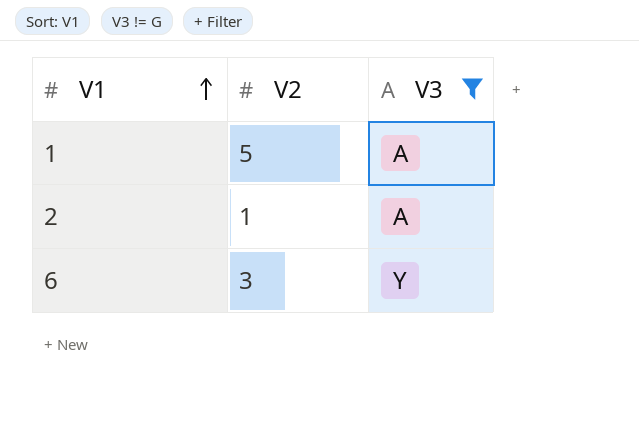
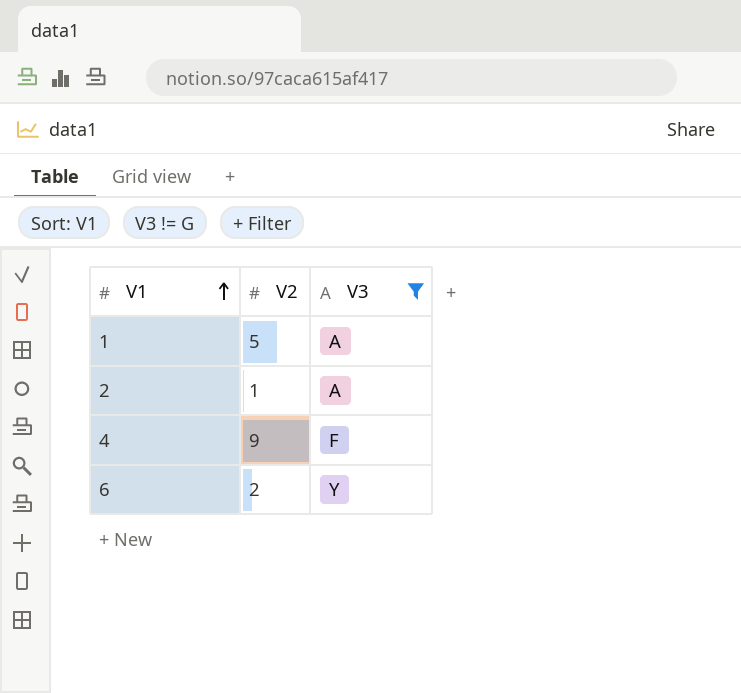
row 4: none -> 9 | F
6 | V2: 3 -> 2

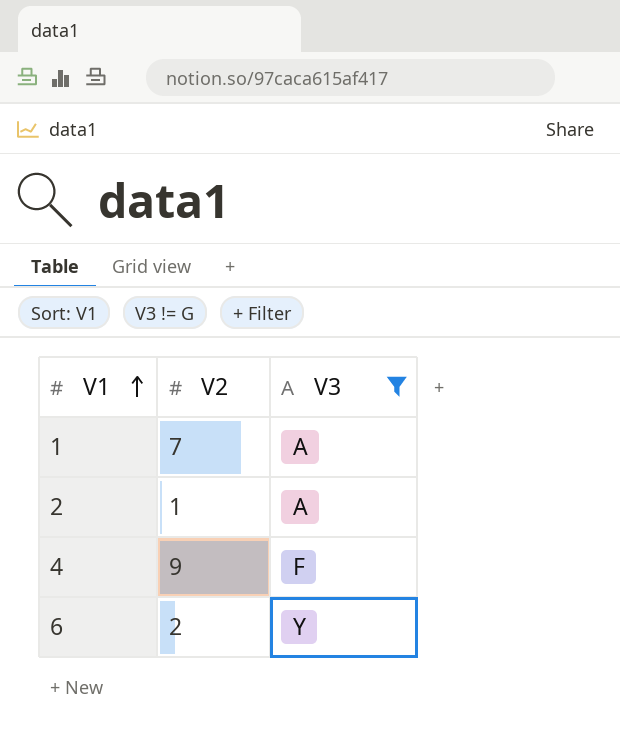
1 | V2: 5 -> 7

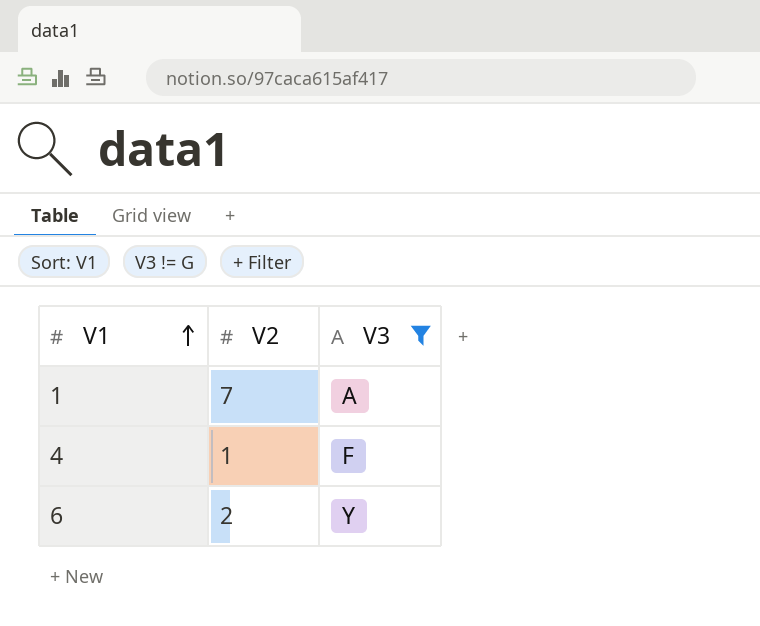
row 2: 1 | A -> none
4 | V2: 9 -> 1

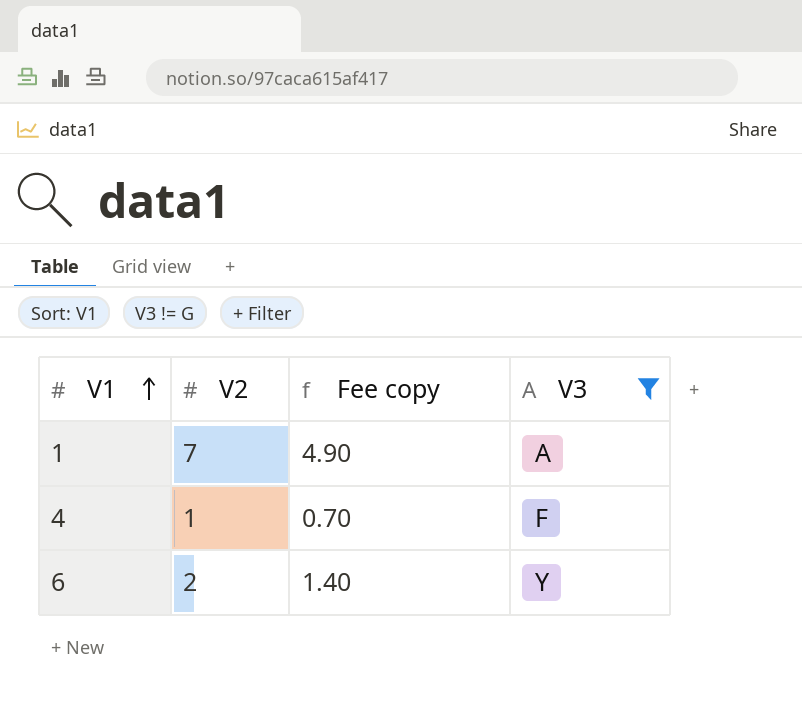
column Fee copy | formula: none -> [V2] * 0.7

